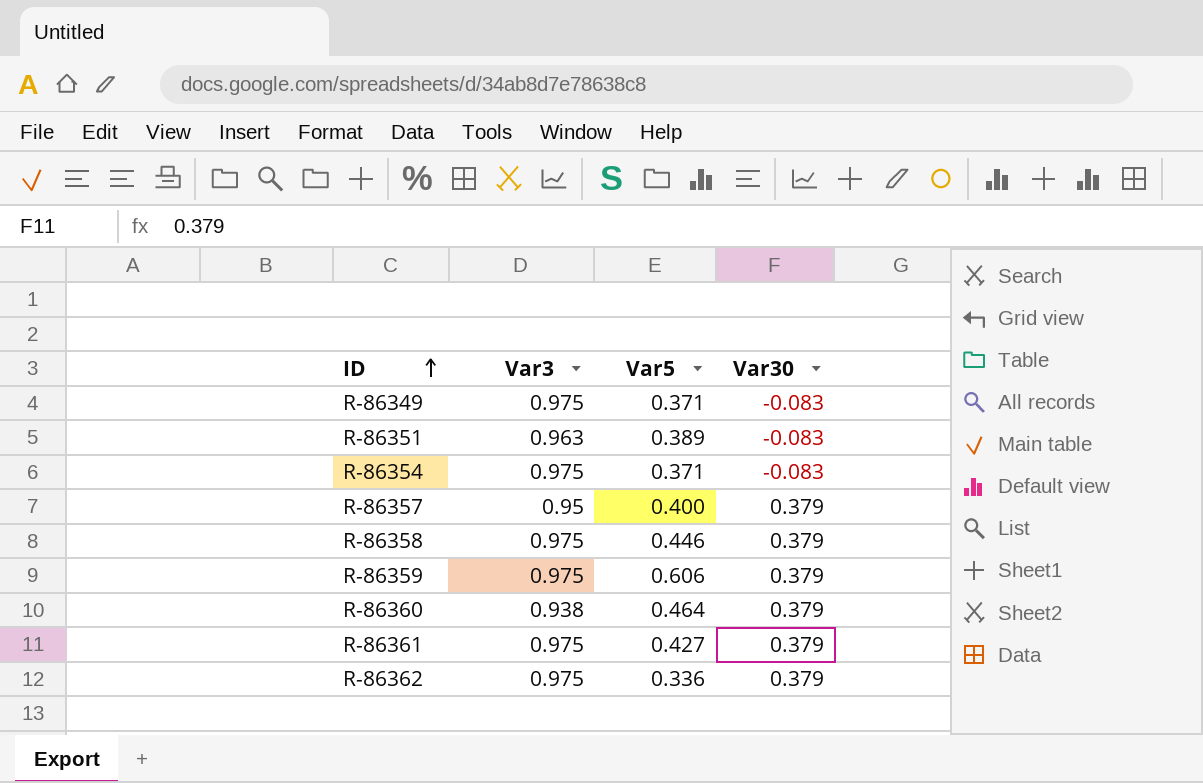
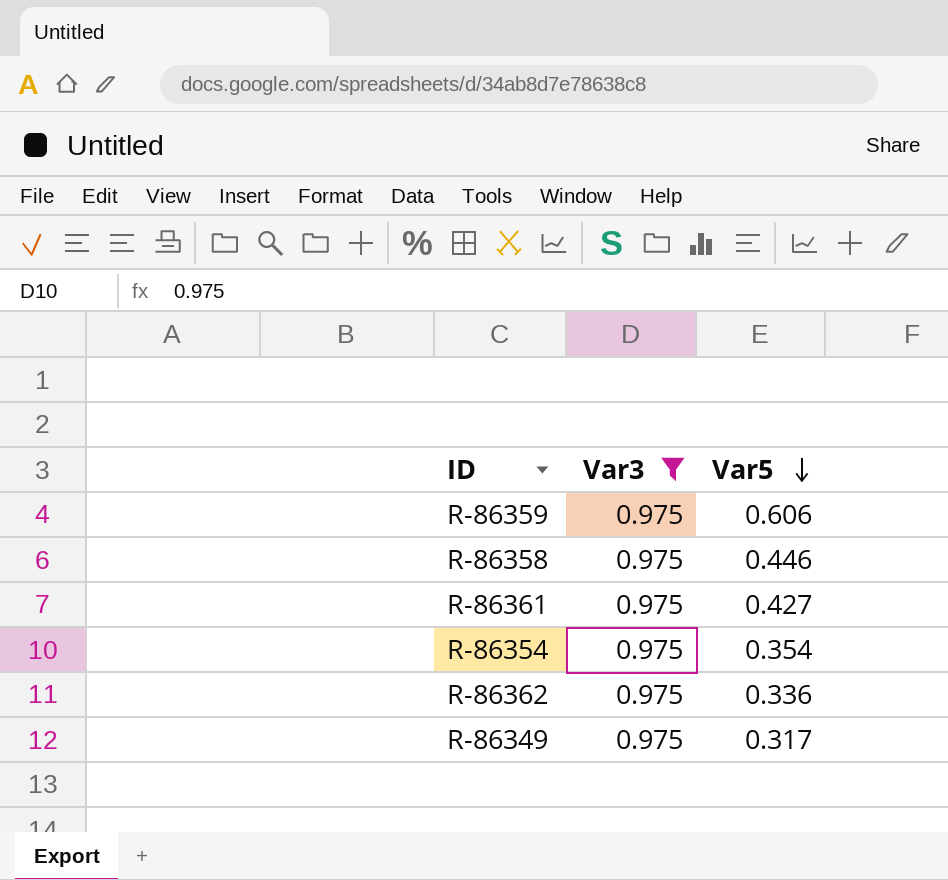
filter: none -> Var3 = 0.975
row order: ID ascending -> Var5 descending
column Var30 | position: 4 -> none
R-86354 | Var5: 0.371 -> 0.354
R-86349 | Var5: 0.371 -> 0.317

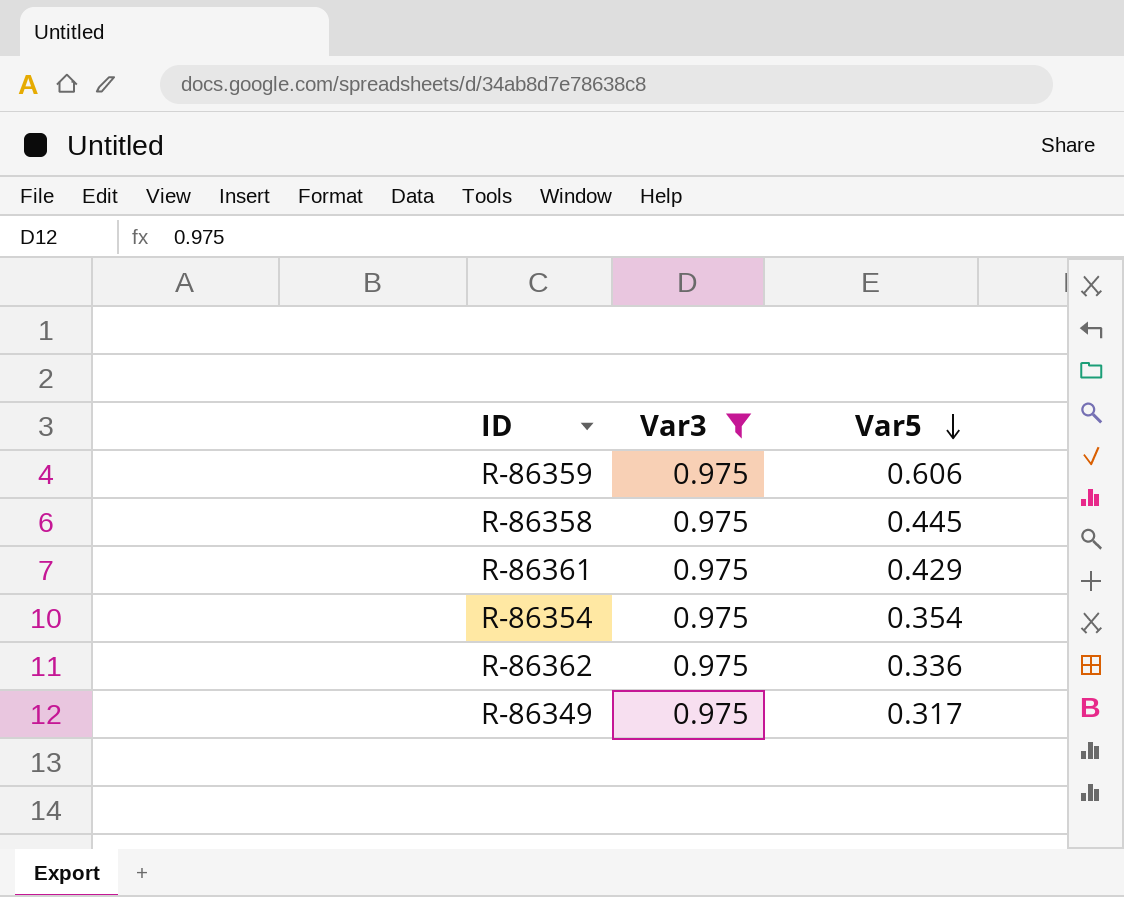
R-86358 | Var5: 0.446 -> 0.445
R-86361 | Var5: 0.427 -> 0.429

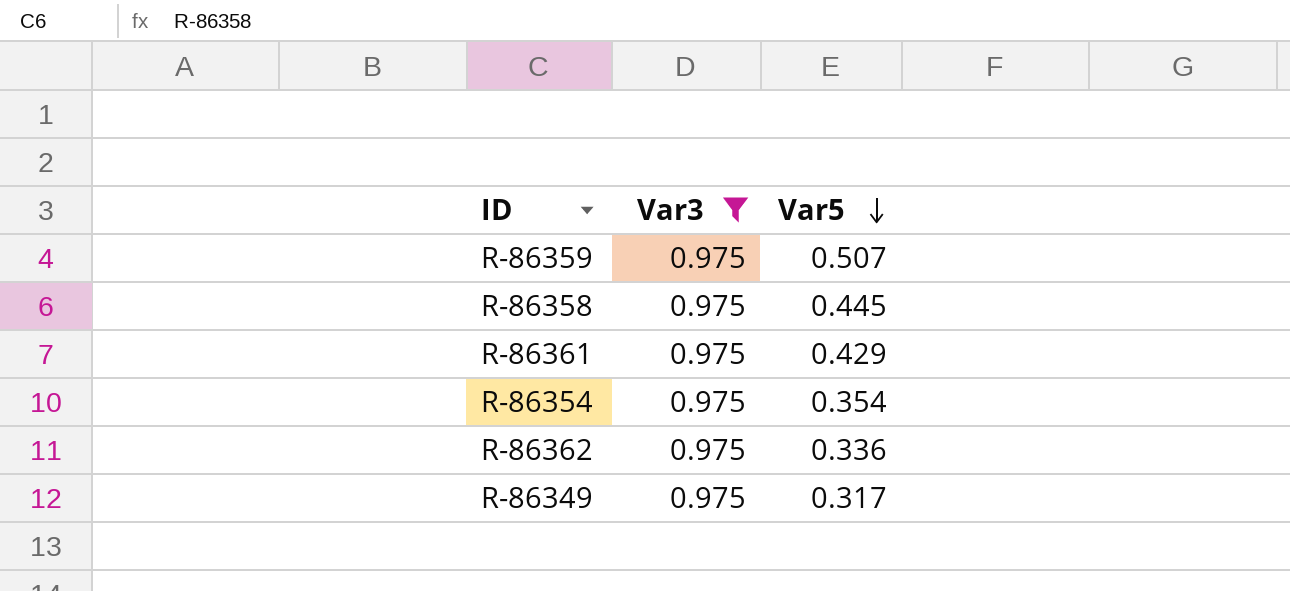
R-86359 | Var5: 0.606 -> 0.507

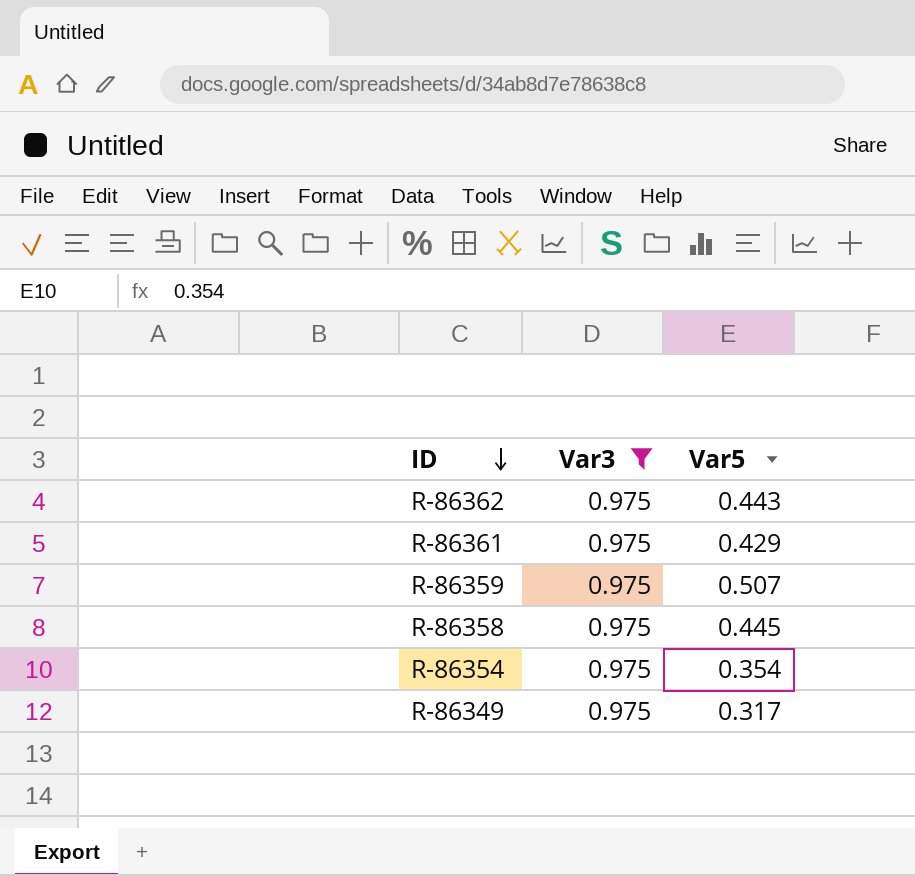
row order: Var5 descending -> ID descending
R-86362 | Var5: 0.336 -> 0.443

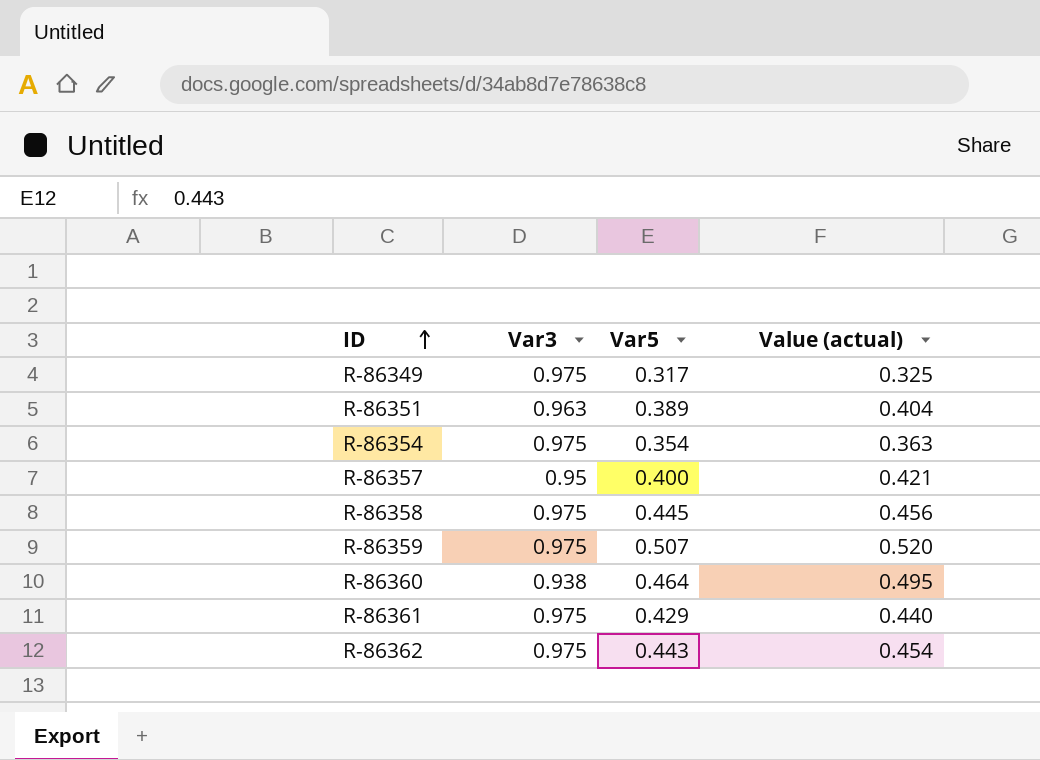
filter: Var3 = 0.975 -> none
row order: ID descending -> ID ascending
column Value (actual) | formula: none -> [Var5] / [Var3]

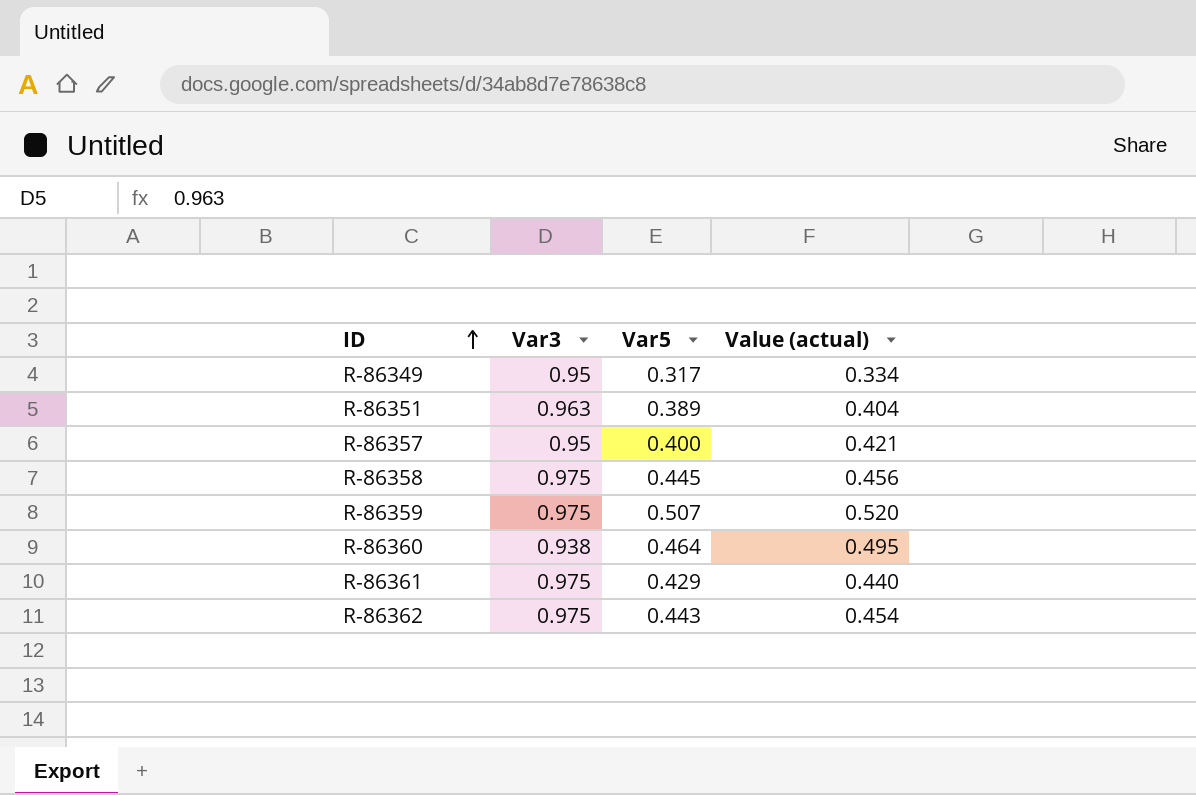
row R-86354: 0.975 | 0.354 | 0.363 -> none
R-86349 | Var3: 0.975 -> 0.95
R-86349 | Value (actual): 0.325 -> 0.334

